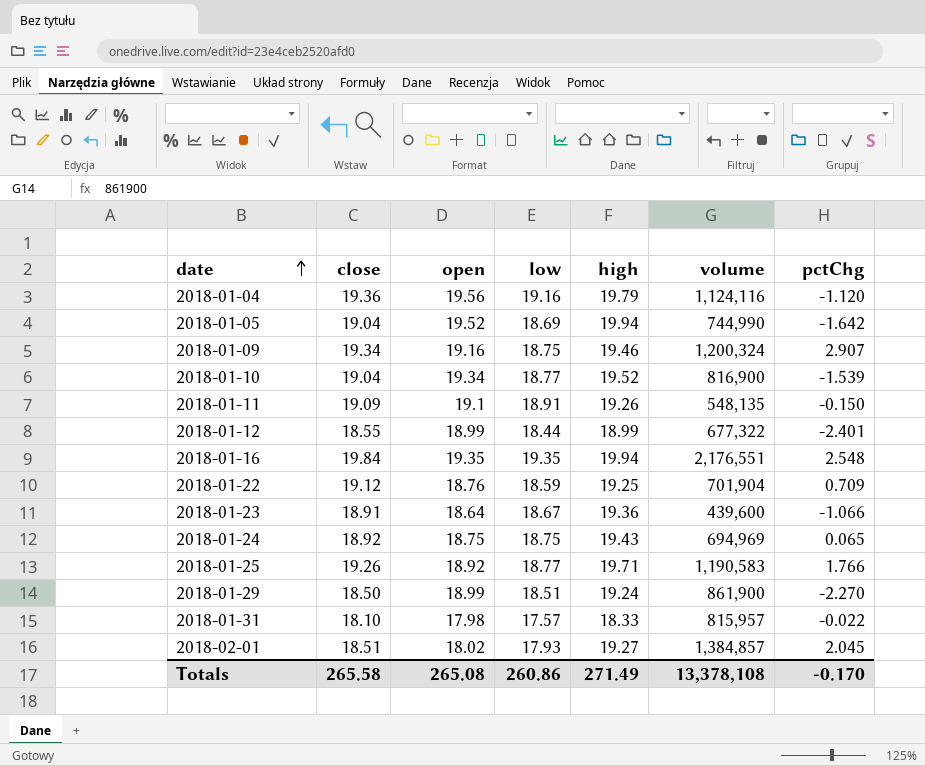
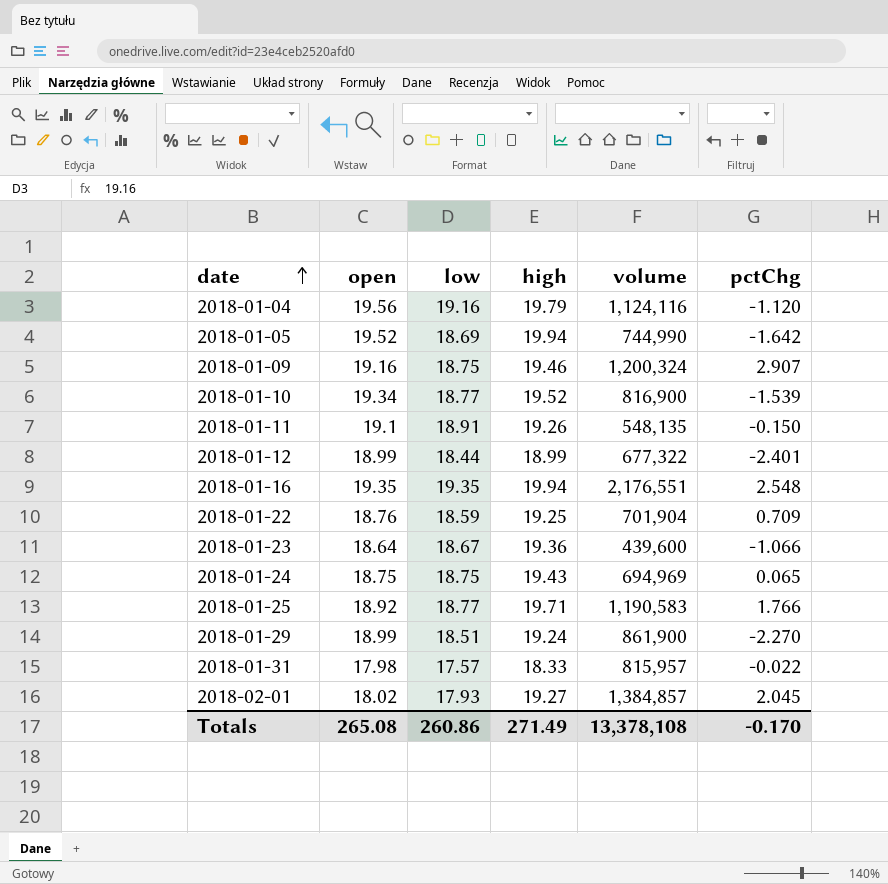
column close | position: 2 -> none

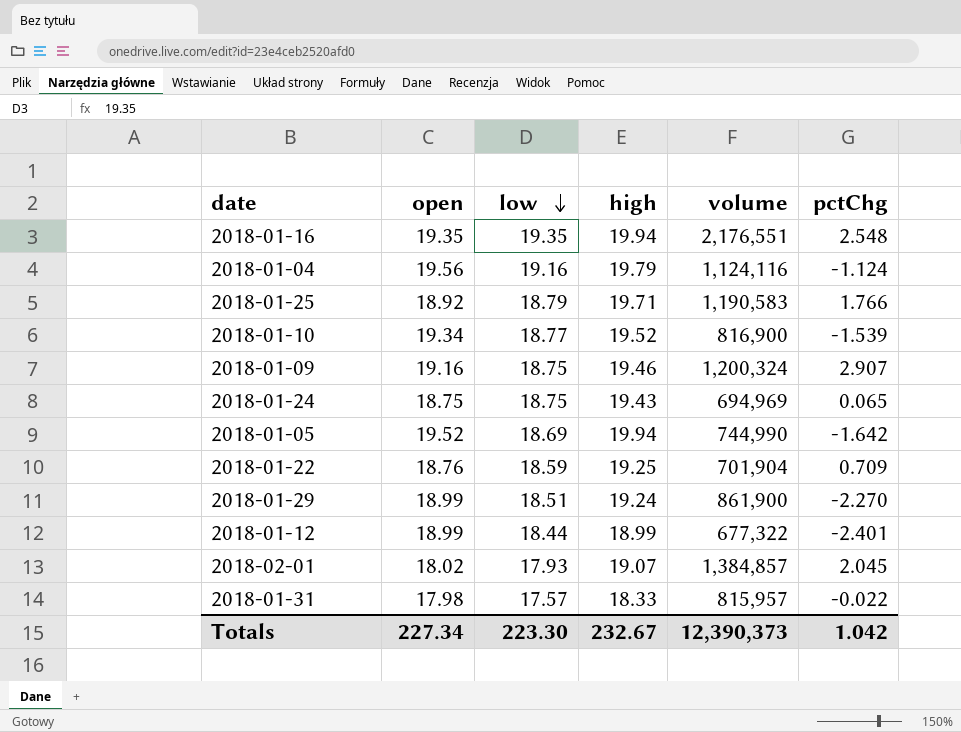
row order: date ascending -> low descending
row 2018-01-11: 19.1 | 18.91 | 19.26 | 548,135 | -0.150 -> none
row 2018-01-23: 18.64 | 18.67 | 19.36 | 439,600 | -1.066 -> none
2018-01-04 | pctChg: -1.120 -> -1.124
2018-01-25 | low: 18.77 -> 18.79
2018-02-01 | high: 19.27 -> 19.07
Totals | open: 265.08 -> 227.34
Totals | low: 260.86 -> 223.30
Totals | high: 271.49 -> 232.67
Totals | volume: 13,378,108 -> 12,390,373
Totals | pctChg: -0.170 -> 1.042

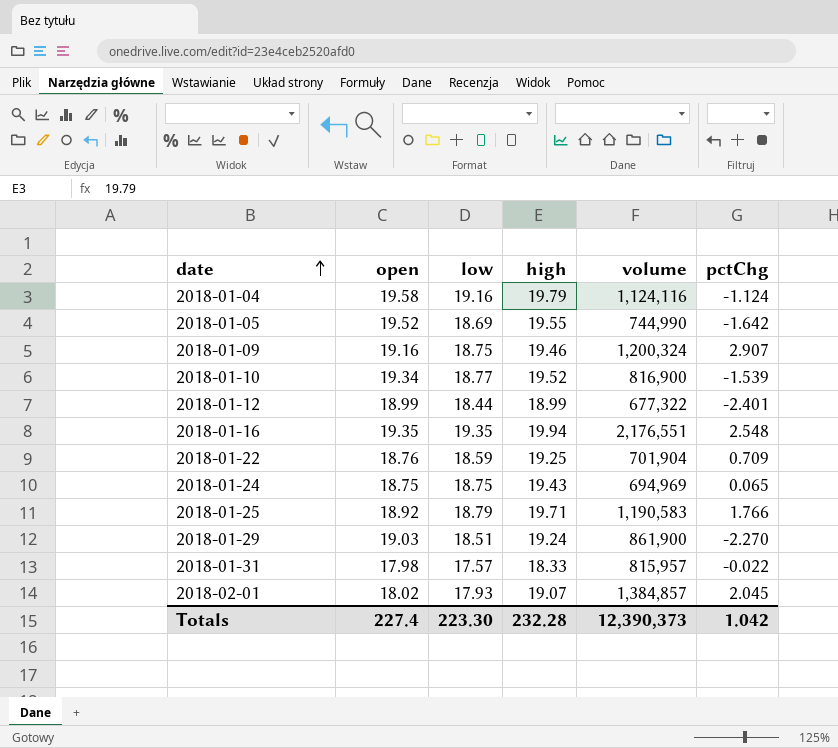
row order: low descending -> date ascending
2018-01-04 | open: 19.56 -> 19.58
2018-01-05 | high: 19.94 -> 19.55
2018-01-29 | open: 18.99 -> 19.03
Totals | open: 227.34 -> 227.4
Totals | high: 232.67 -> 232.28

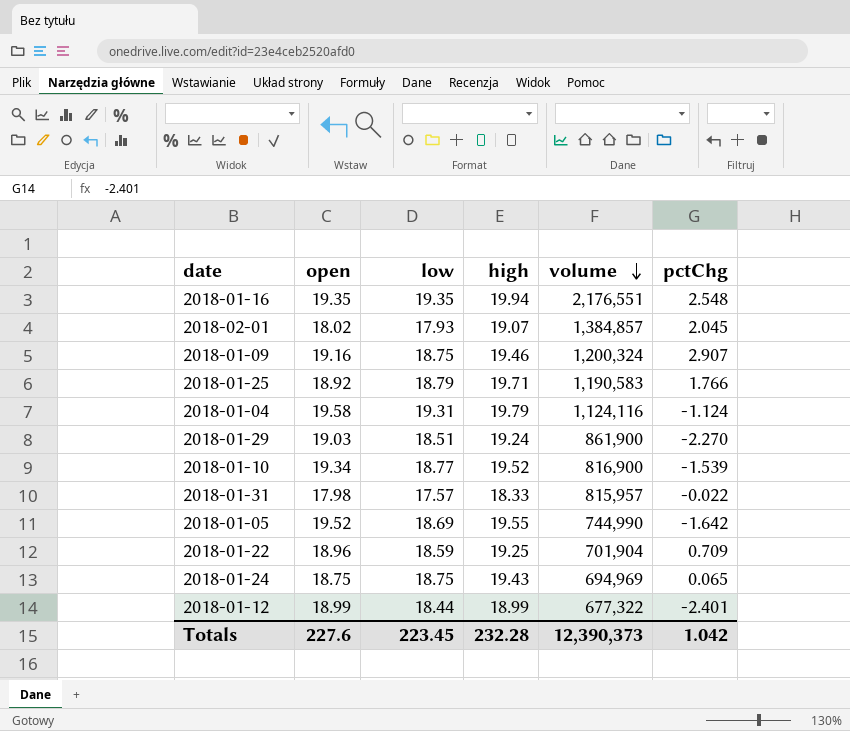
row order: date ascending -> volume descending
2018-01-04 | low: 19.16 -> 19.31
2018-01-22 | open: 18.76 -> 18.96
Totals | open: 227.4 -> 227.6
Totals | low: 223.30 -> 223.45

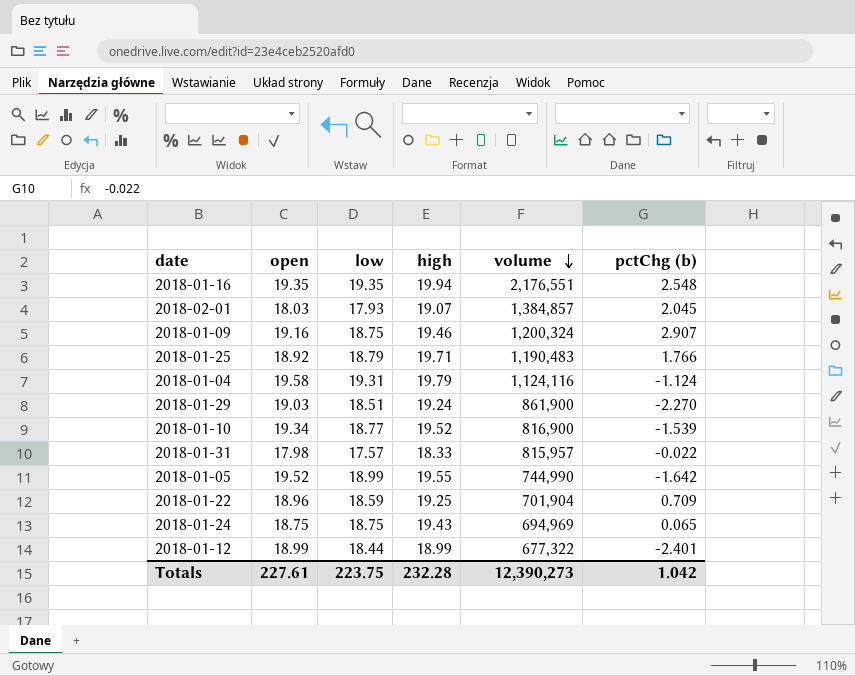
column name: pctChg -> pctChg (b)
2018-02-01 | open: 18.02 -> 18.03
2018-01-25 | volume: 1,190,583 -> 1,190,483
2018-01-05 | low: 18.69 -> 18.99
Totals | open: 227.6 -> 227.61
Totals | low: 223.45 -> 223.75
Totals | volume: 12,390,373 -> 12,390,273

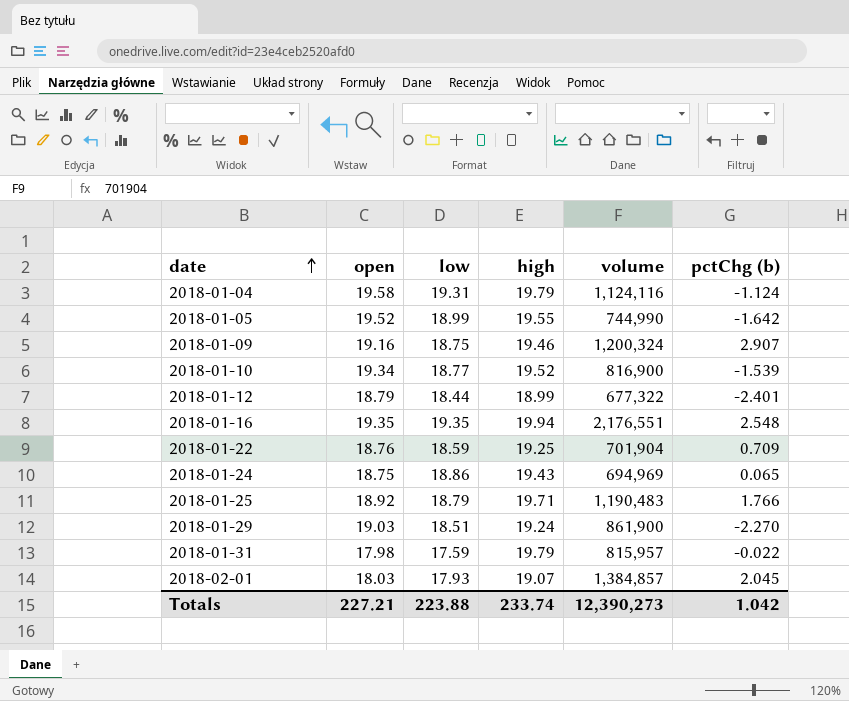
row order: volume descending -> date ascending
2018-01-12 | open: 18.99 -> 18.79
2018-01-22 | open: 18.96 -> 18.76
2018-01-24 | low: 18.75 -> 18.86
2018-01-31 | low: 17.57 -> 17.59
2018-01-31 | high: 18.33 -> 19.79
Totals | open: 227.61 -> 227.21
Totals | low: 223.75 -> 223.88
Totals | high: 232.28 -> 233.74

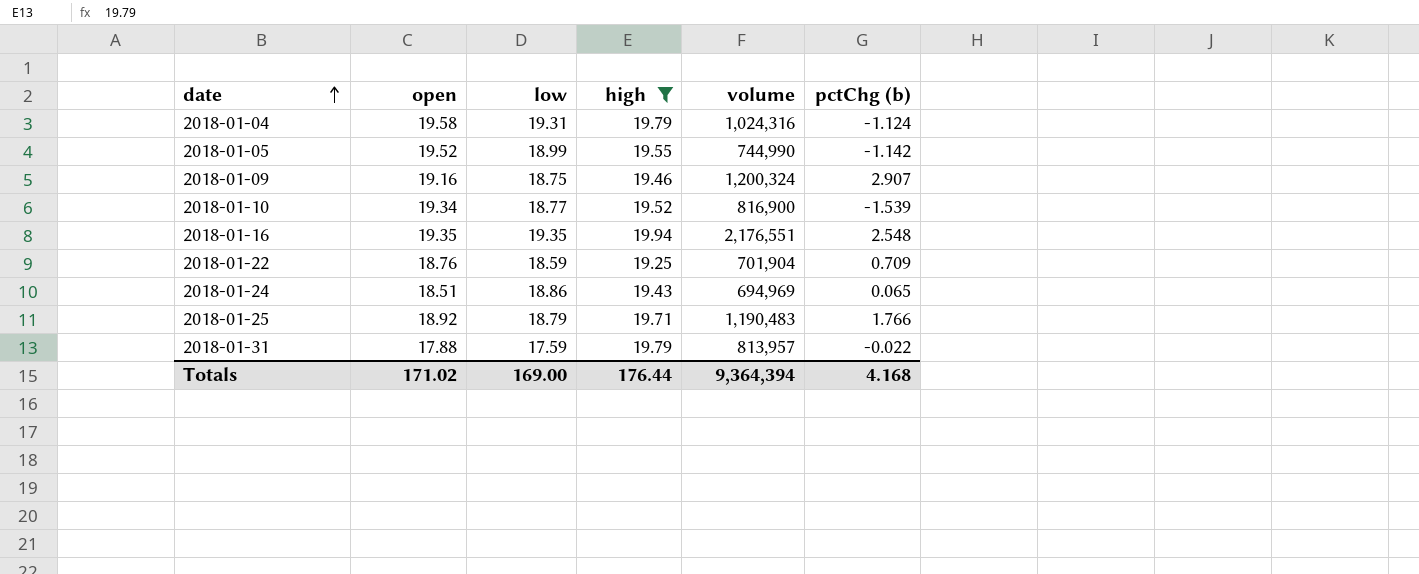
filter: none -> high >= 19.25
2018-01-04 | volume: 1,124,116 -> 1,024,316
2018-01-05 | pctChg (b): -1.642 -> -1.142
2018-01-24 | open: 18.75 -> 18.51
2018-01-31 | open: 17.98 -> 17.88
2018-01-31 | volume: 815,957 -> 813,957
Totals | open: 227.21 -> 171.02
Totals | low: 223.88 -> 169.00
Totals | high: 233.74 -> 176.44
Totals | volume: 12,390,273 -> 9,364,394
Totals | pctChg (b): 1.042 -> 4.168

